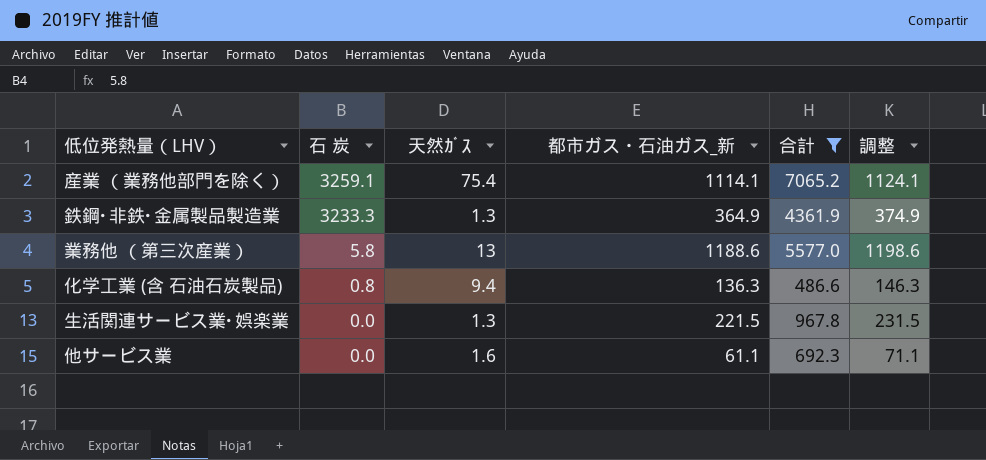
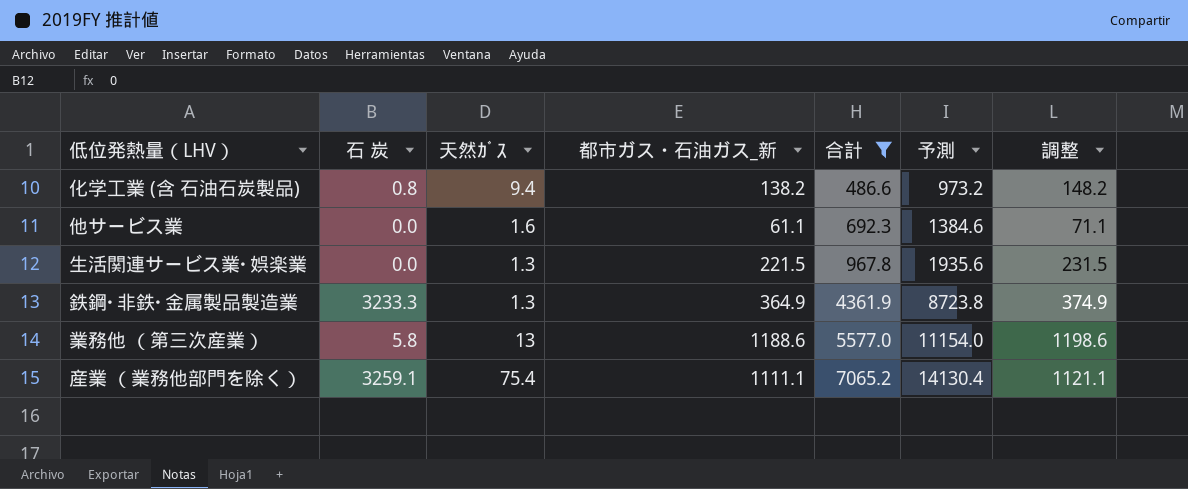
row order: 石 炭 descending -> 合計 ascending
column 予測 | formula: none -> [合計] * 2
化学工業 (含 石油石炭製品) | 都市ガス・石油ガス_新: 136.3 -> 138.2
化学工業 (含 石油石炭製品) | 調整: 146.3 -> 148.2
産業 （業務他部門を除く） | 都市ガス・石油ガス_新: 1114.1 -> 1111.1
産業 （業務他部門を除く） | 調整: 1124.1 -> 1121.1

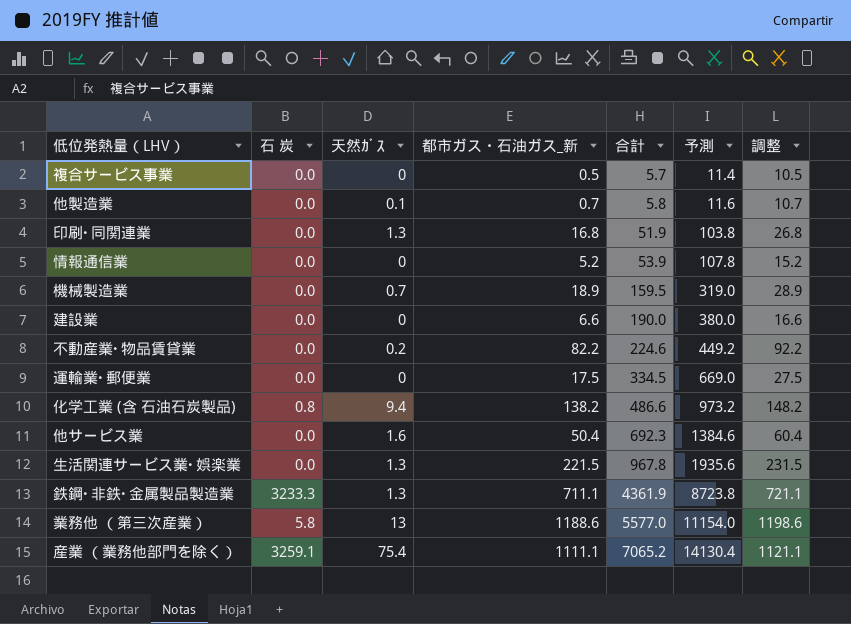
filter: 合計 >= 486.6 -> none
他サービス業 | 都市ガス・石油ガス_新: 61.1 -> 50.4
他サービス業 | 調整: 71.1 -> 60.4
鉄鋼･非鉄･金属製品製造業 | 都市ガス・石油ガス_新: 364.9 -> 711.1
鉄鋼･非鉄･金属製品製造業 | 調整: 374.9 -> 721.1

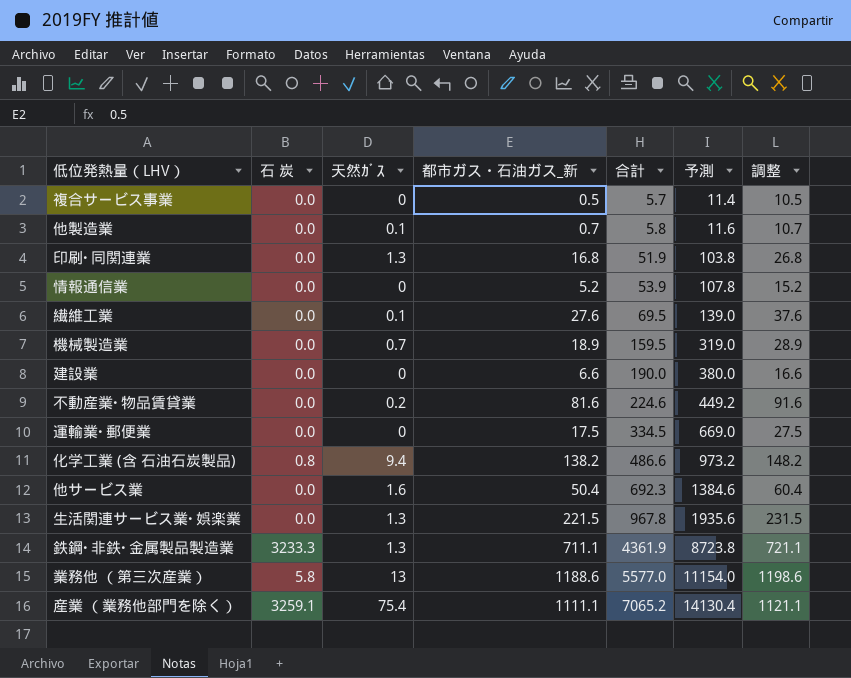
row 繊維工業: none -> 0.0 | 0.1 | 27.6 | 69.5 | 139.0 | 37.6
不動産業･物品賃貸業 | 都市ガス・石油ガス_新: 82.2 -> 81.6
不動産業･物品賃貸業 | 調整: 92.2 -> 91.6

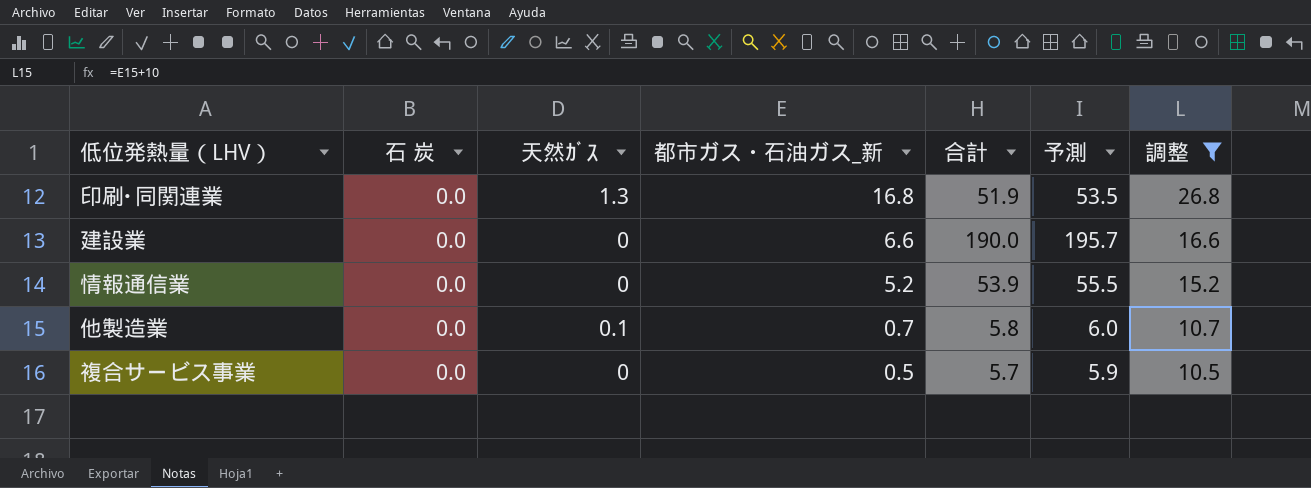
filter: none -> 調整 <= 26.8
row order: 合計 ascending -> 都市ガス・石油ガス_新 descending
column 予測 | formula: [合計] * 2 -> [合計] * 1.03

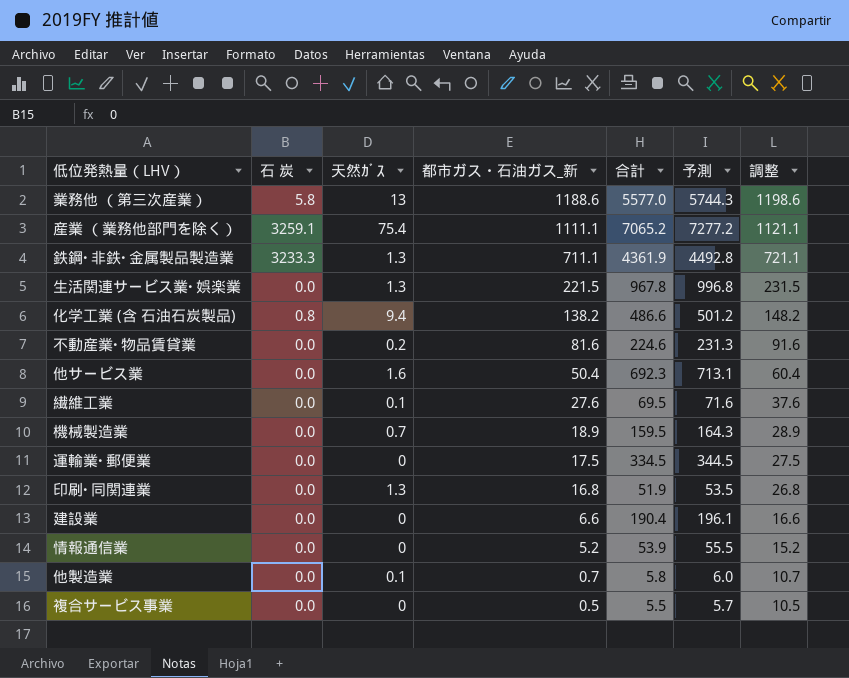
filter: 調整 <= 26.8 -> none
建設業 | 合計: 190.0 -> 190.4
建設業 | 予測: 195.7 -> 196.1
複合サービス事業 | 合計: 5.7 -> 5.5
複合サービス事業 | 予測: 5.9 -> 5.7

